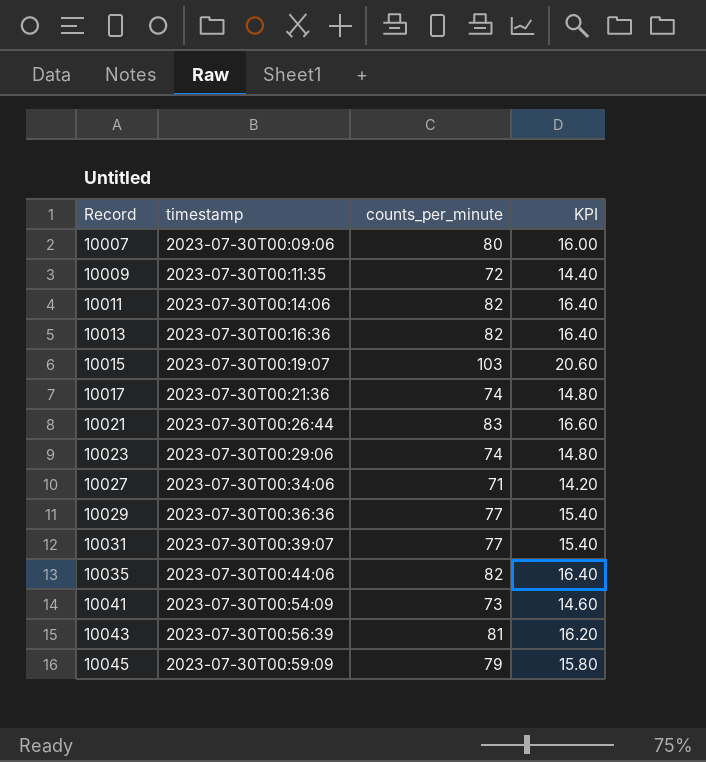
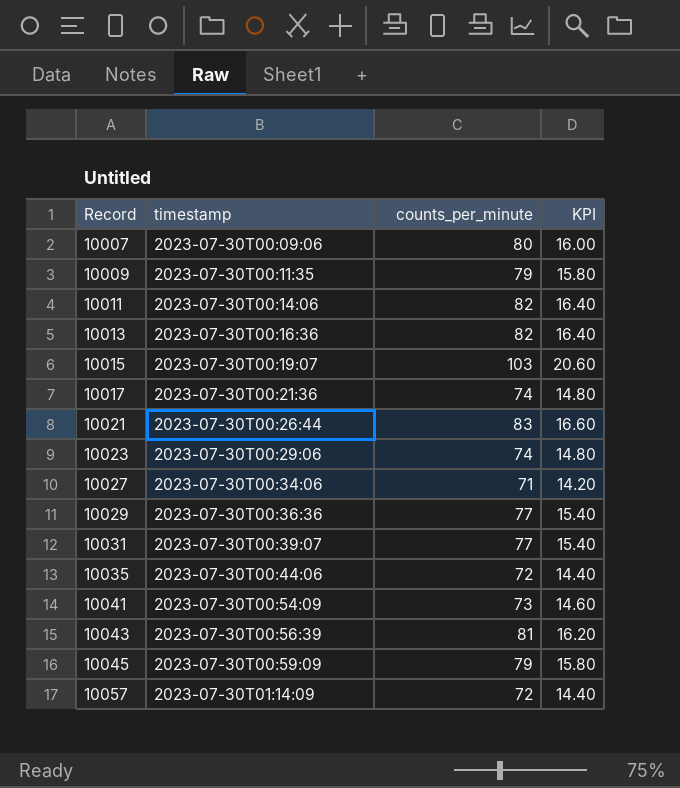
10009 | counts_per_minute: 72 -> 79
10009 | KPI: 14.40 -> 15.80
10035 | counts_per_minute: 82 -> 72
10035 | KPI: 16.40 -> 14.40
row 10057: none -> 2023-07-30T01:14:09 | 72 | 14.40

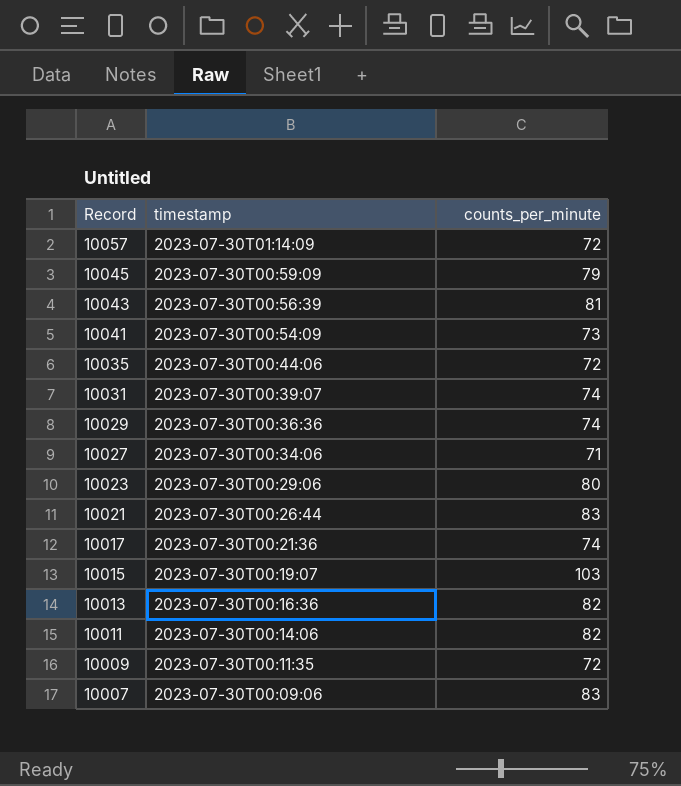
row order: Record ascending -> Record descending
column KPI | formula: [counts_per_minute] * 0.2 -> none
10031 | counts_per_minute: 77 -> 74
10029 | counts_per_minute: 77 -> 74
10023 | counts_per_minute: 74 -> 80
10009 | counts_per_minute: 79 -> 72
10007 | counts_per_minute: 80 -> 83

